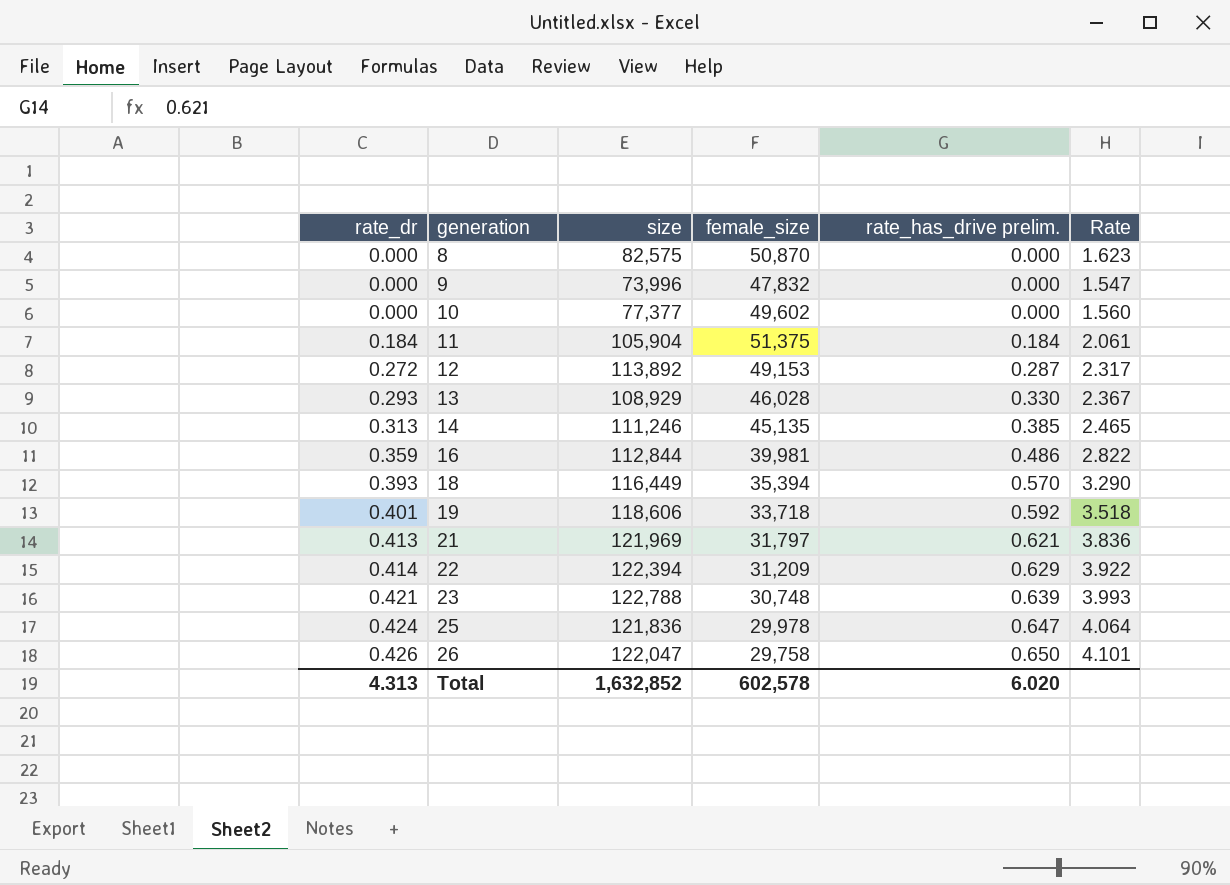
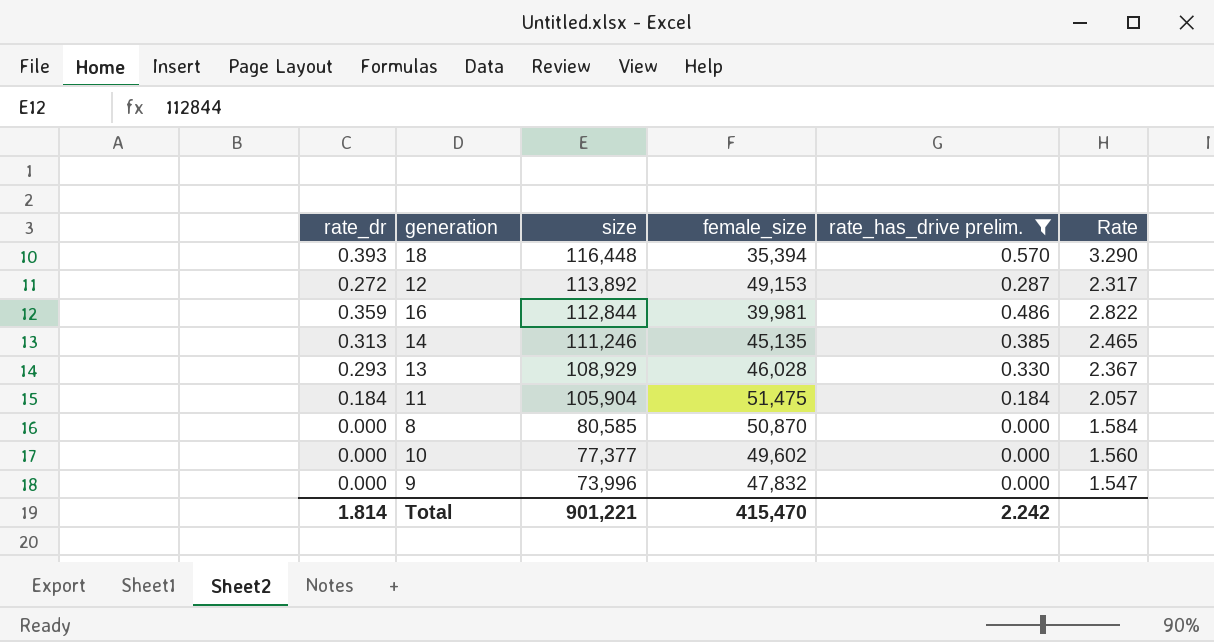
filter: none -> rate_has_drive prelim. <= 0.570
row order: rate_dr ascending -> size descending
18 | size: 116,449 -> 116,448
11 | female_size: 51,375 -> 51,475
11 | Rate: 2.061 -> 2.057
8 | size: 82,575 -> 80,585
8 | Rate: 1.623 -> 1.584
Total | rate_dr: 4.313 -> 1.814
Total | size: 1,632,852 -> 901,221
Total | female_size: 602,578 -> 415,470
Total | rate_has_drive prelim.: 6.020 -> 2.242

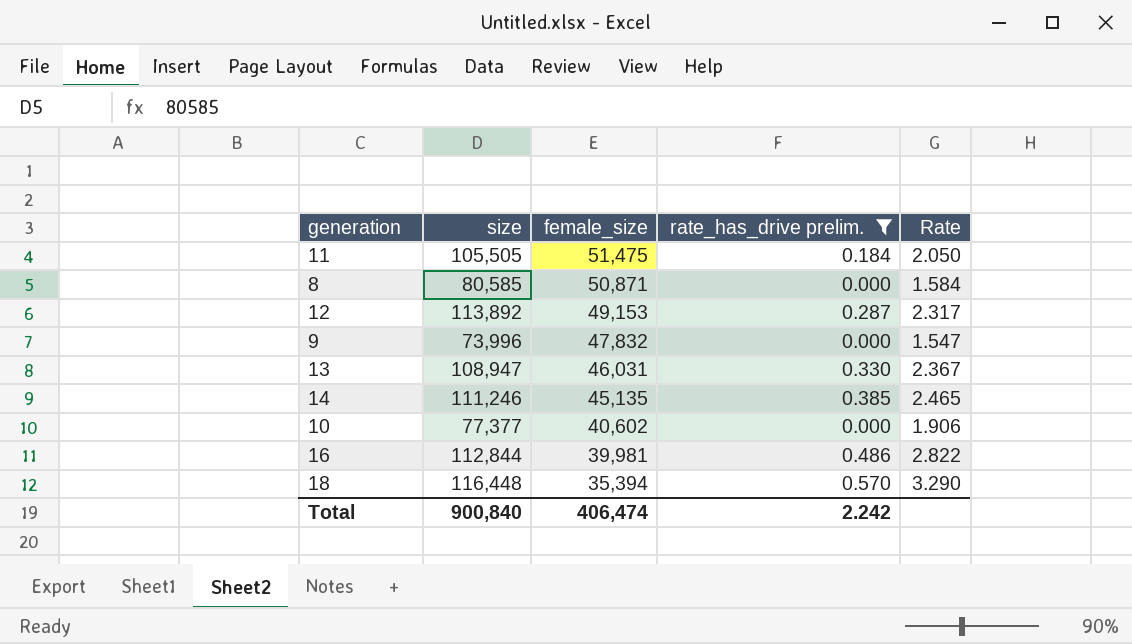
row order: size descending -> female_size descending
column rate_dr | position: 1 -> none
11 | size: 105,904 -> 105,505
11 | Rate: 2.057 -> 2.050
8 | female_size: 50,870 -> 50,871
13 | size: 108,929 -> 108,947
13 | female_size: 46,028 -> 46,031
10 | female_size: 49,602 -> 40,602
10 | Rate: 1.560 -> 1.906
Total | size: 901,221 -> 900,840
Total | female_size: 415,470 -> 406,474

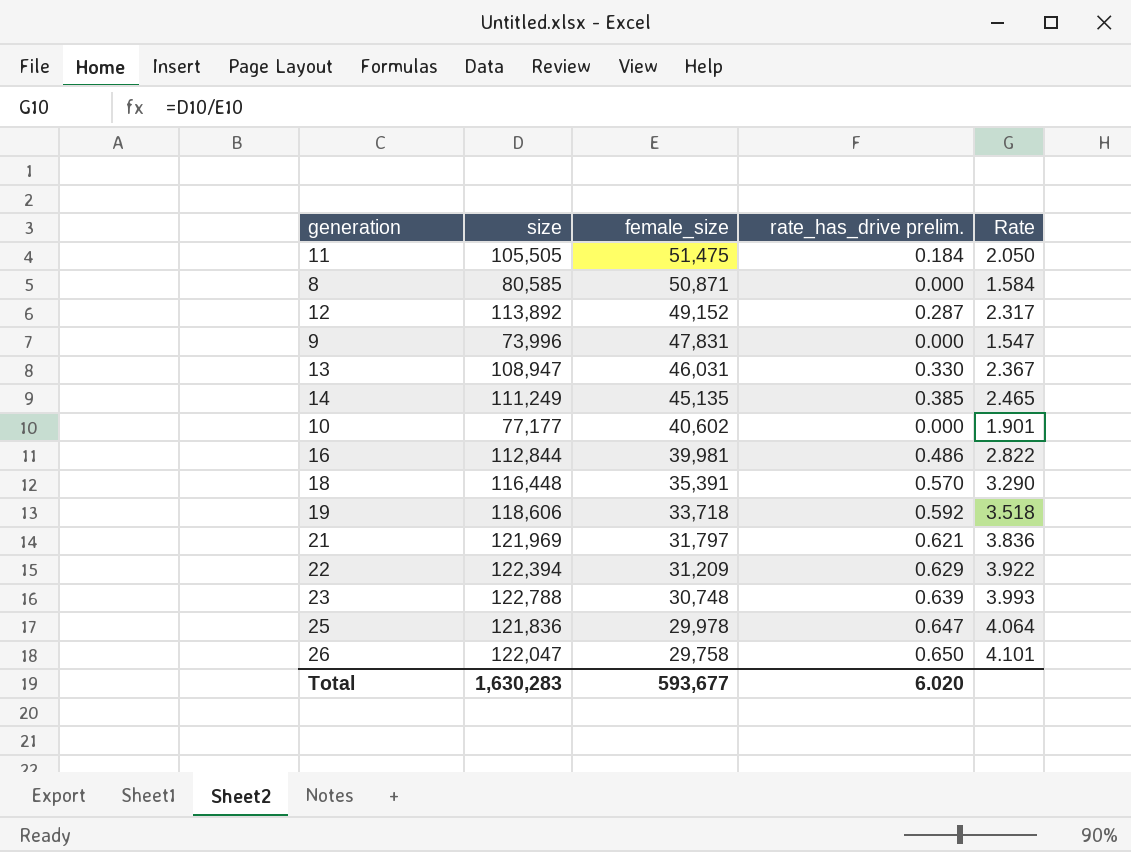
filter: rate_has_drive prelim. <= 0.570 -> none
12 | female_size: 49,153 -> 49,152
9 | female_size: 47,832 -> 47,831
14 | size: 111,246 -> 111,249
10 | size: 77,377 -> 77,177
10 | Rate: 1.906 -> 1.901
18 | female_size: 35,394 -> 35,391
Total | size: 900,840 -> 1,630,283
Total | female_size: 406,474 -> 593,677
Total | rate_has_drive prelim.: 2.242 -> 6.020

